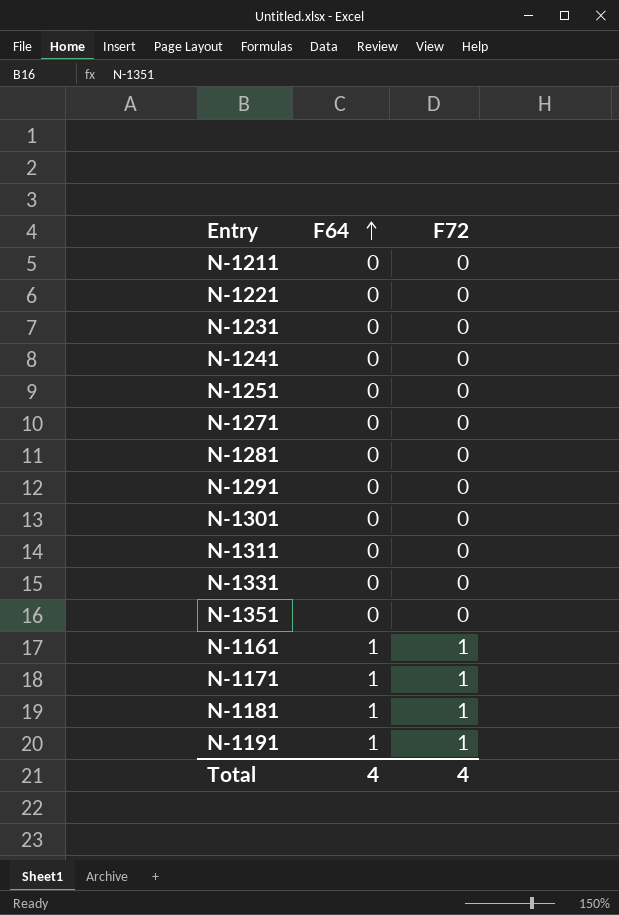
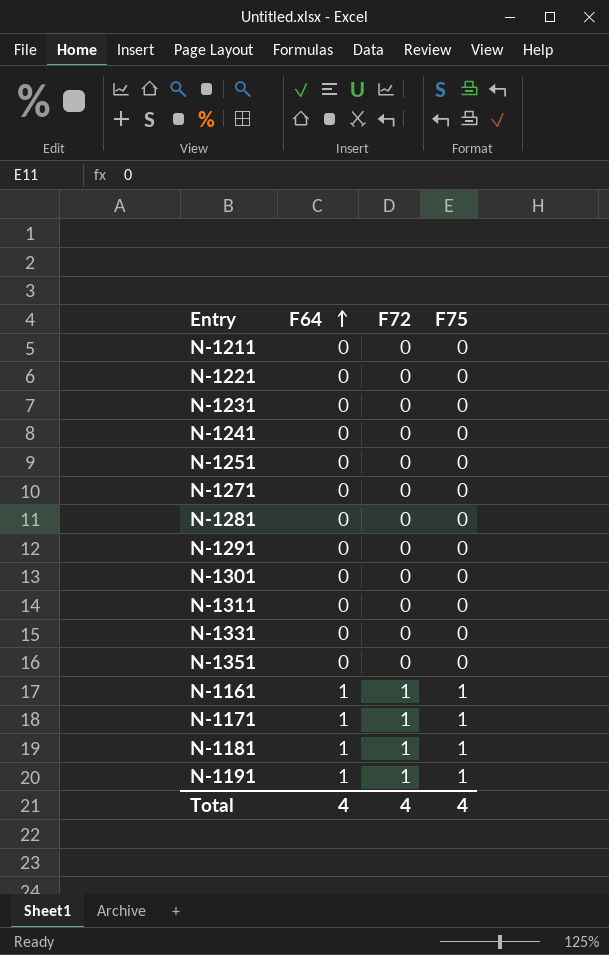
column F75 | position: none -> 4

